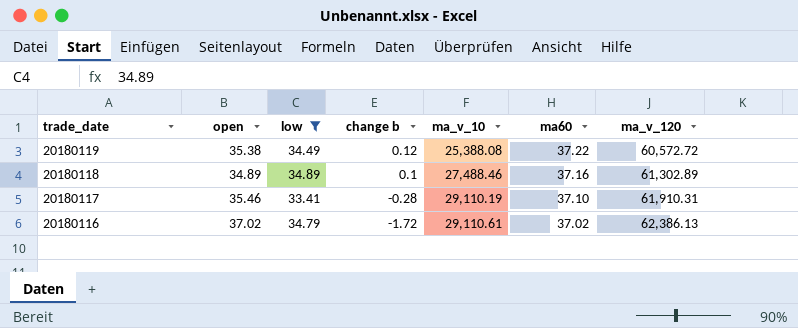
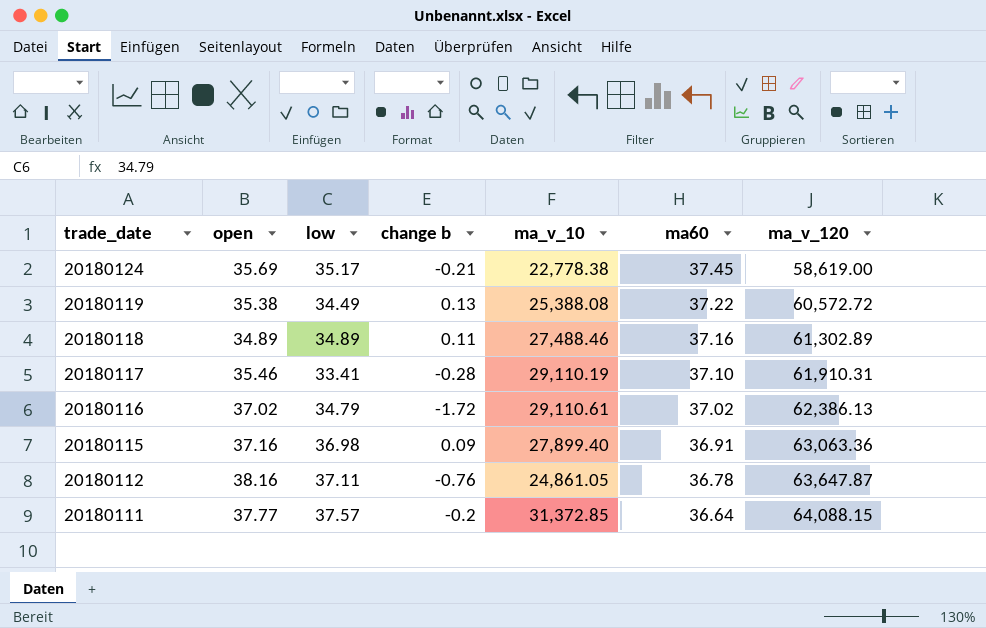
filter: low <= 34.89 -> none
20180119 | change b: 0.12 -> 0.13
20180118 | change b: 0.1 -> 0.11

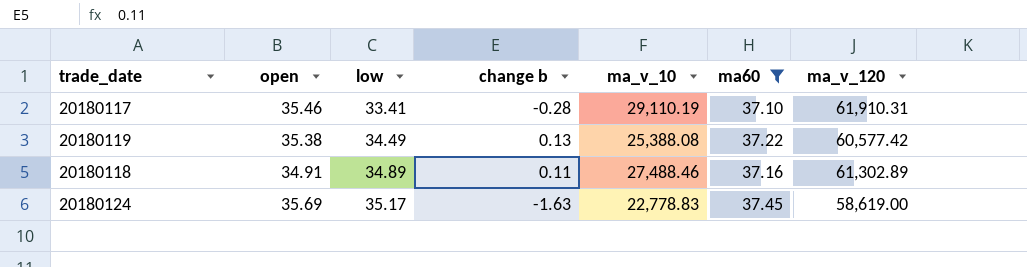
filter: none -> ma60 >= 37.10
row order: trade_date descending -> low ascending
20180119 | ma_v_120: 60,572.72 -> 60,577.42
20180118 | open: 34.89 -> 34.91
20180124 | change b: -0.21 -> -1.63
20180124 | ma_v_10: 22,778.38 -> 22,778.83

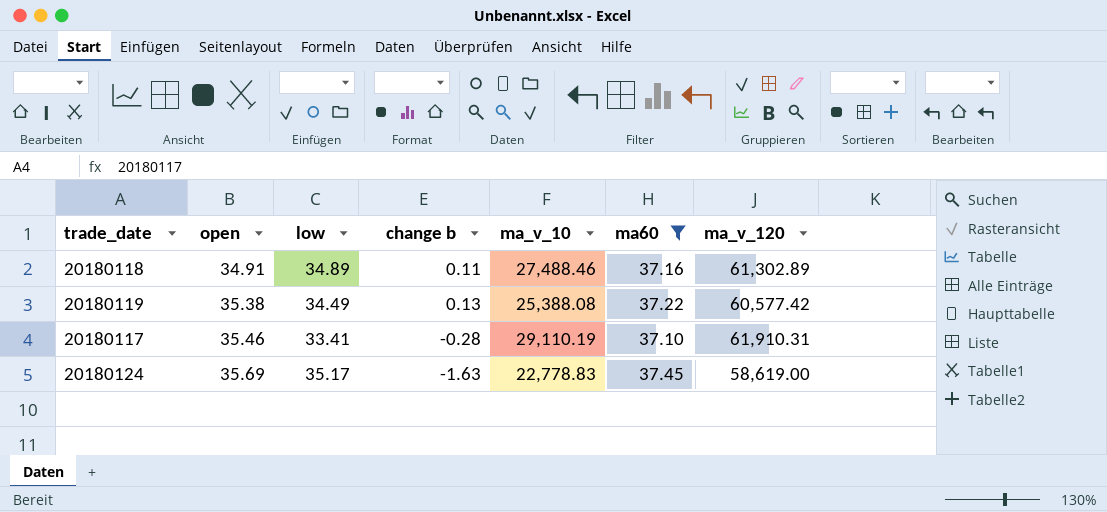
row order: low ascending -> open ascending

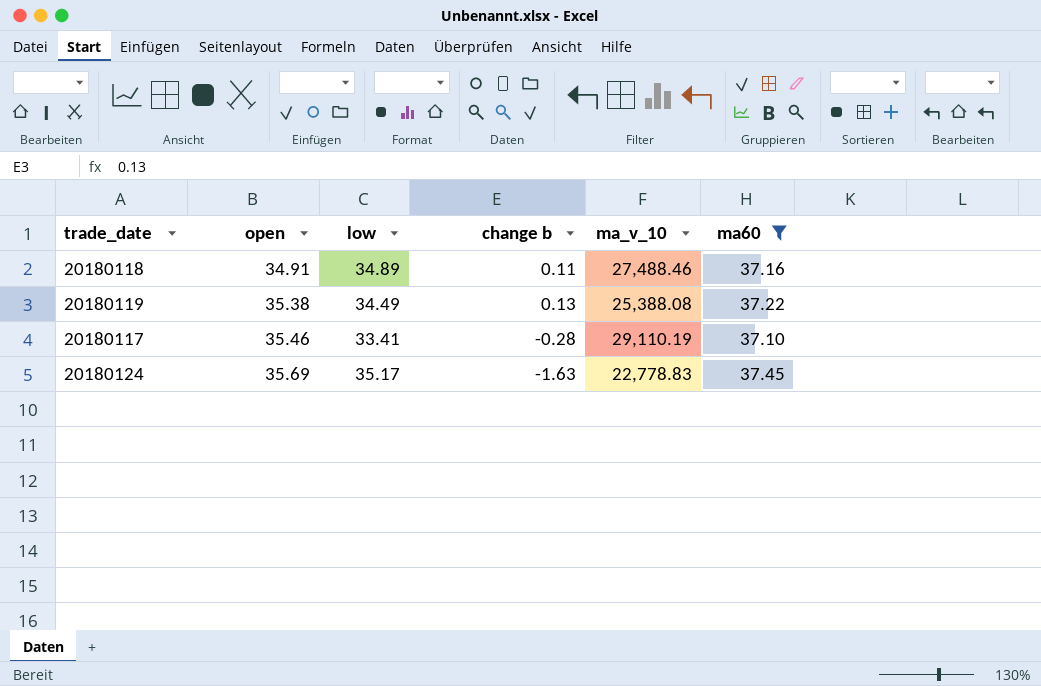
column ma_v_120 | position: 7 -> none

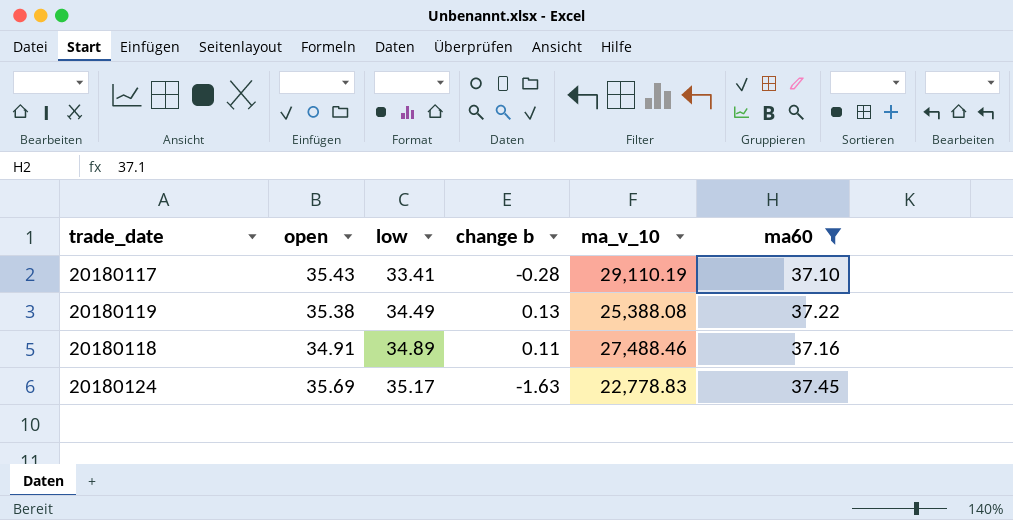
row order: open ascending -> low ascending
20180117 | open: 35.46 -> 35.43

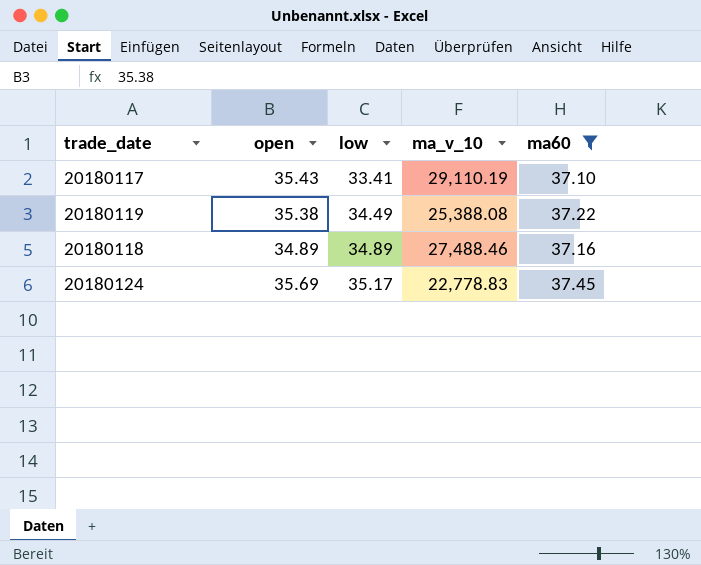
column change b | position: 4 -> none
20180118 | open: 34.91 -> 34.89

